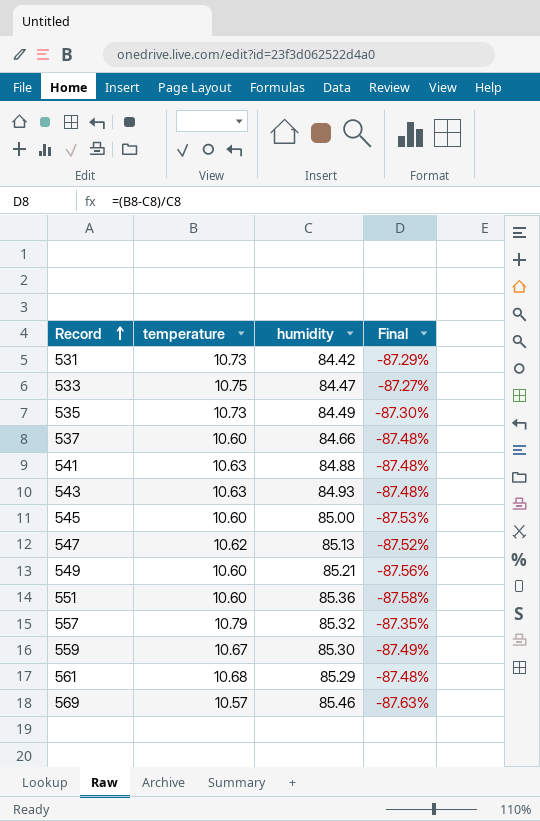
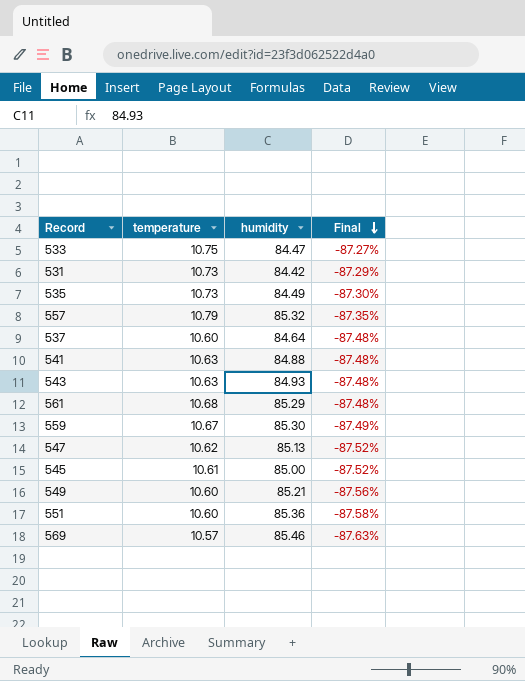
row order: Record ascending -> Final descending
537 | humidity: 84.66 -> 84.64
545 | temperature: 10.60 -> 10.61
545 | Final: -87.53% -> -87.52%

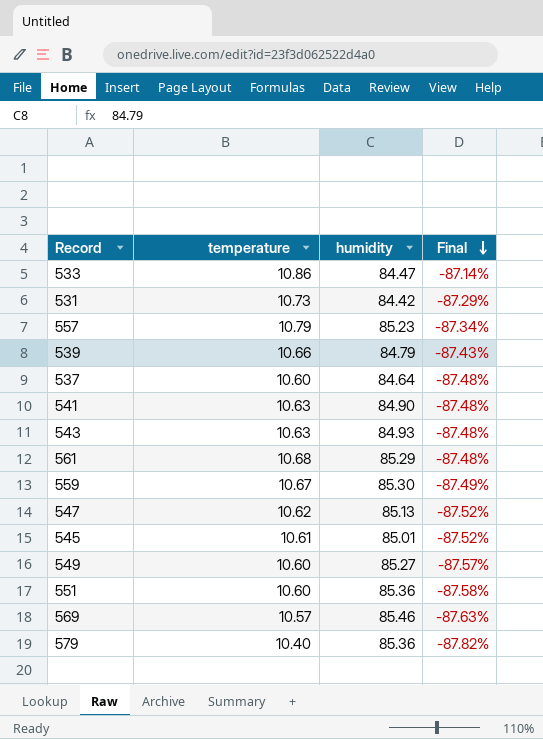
row 535: 10.73 | 84.49 | -87.30% -> none
533 | temperature: 10.75 -> 10.86
533 | Final: -87.27% -> -87.14%
557 | humidity: 85.32 -> 85.23
557 | Final: -87.35% -> -87.34%
row 539: none -> 10.66 | 84.79 | -87.43%
541 | humidity: 84.88 -> 84.90
545 | humidity: 85.00 -> 85.01
549 | humidity: 85.21 -> 85.27
549 | Final: -87.56% -> -87.57%
row 579: none -> 10.40 | 85.36 | -87.82%

